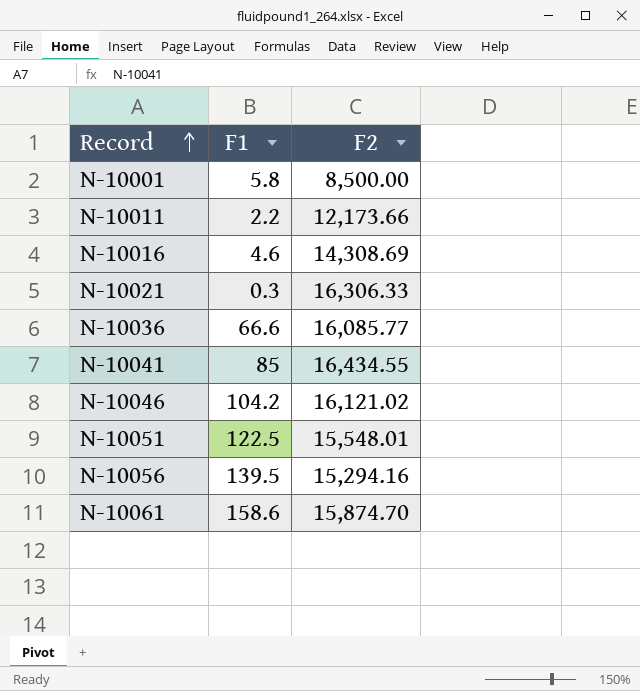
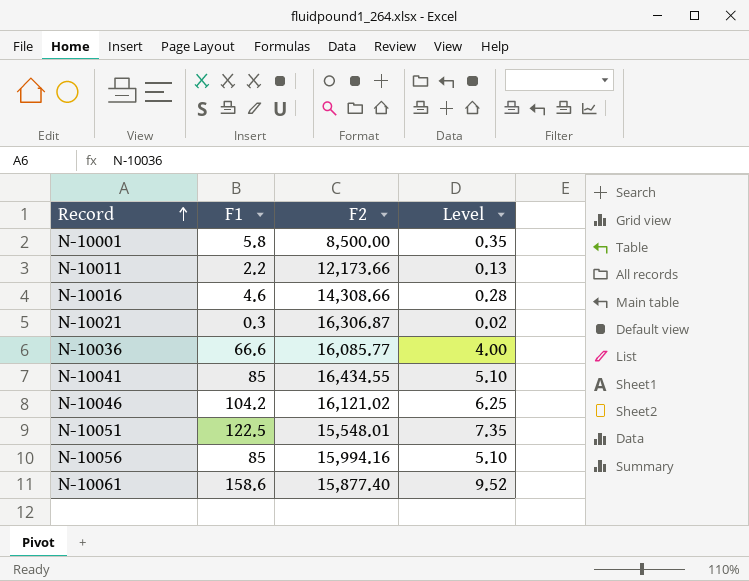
column Level | formula: none -> [F1] * 0.06
N-10016 | F2: 14,308.69 -> 14,308.66
N-10021 | F2: 16,306.33 -> 16,306.87
N-10056 | F1: 139.5 -> 85
N-10056 | F2: 15,294.16 -> 15,994.16
N-10061 | F2: 15,874.70 -> 15,877.40

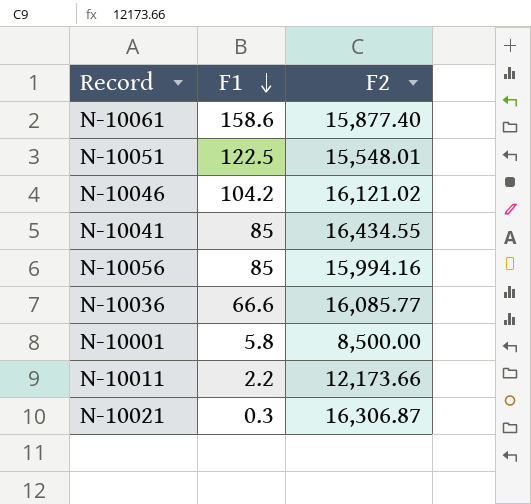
row order: Record ascending -> F1 descending
column Level | formula: [F1] * 0.06 -> none
row N-10016: 4.6 | 14,308.66 | 0.28 -> none

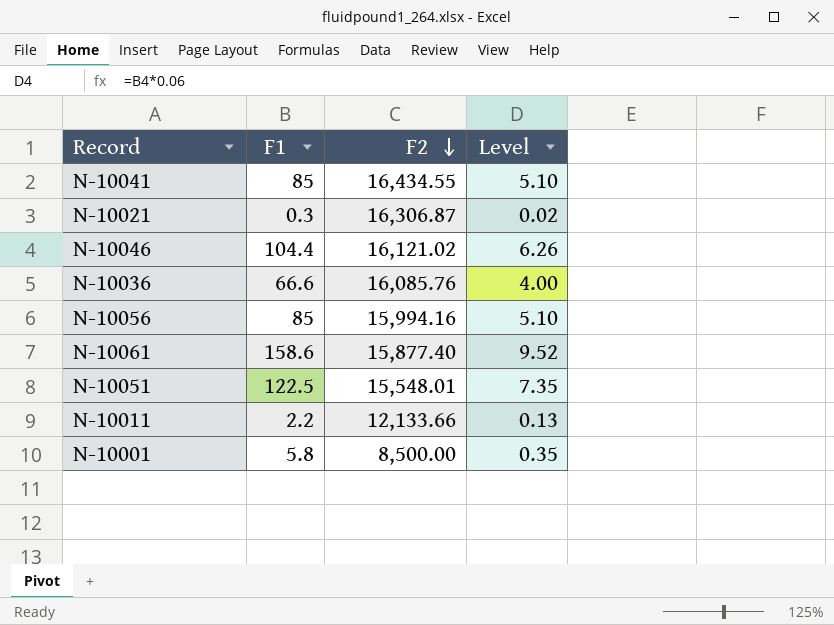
row order: F1 descending -> F2 descending
column Level | formula: none -> [F1] * 0.06
N-10046 | F1: 104.2 -> 104.4
N-10036 | F2: 16,085.77 -> 16,085.76
N-10011 | F2: 12,173.66 -> 12,133.66

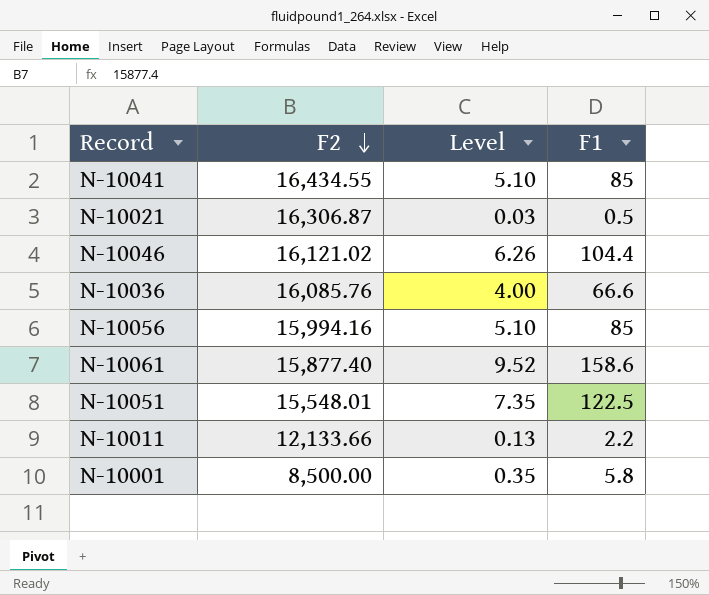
column F1 | position: 2 -> 4
N-10021 | Level: 0.02 -> 0.03
N-10021 | F1: 0.3 -> 0.5

